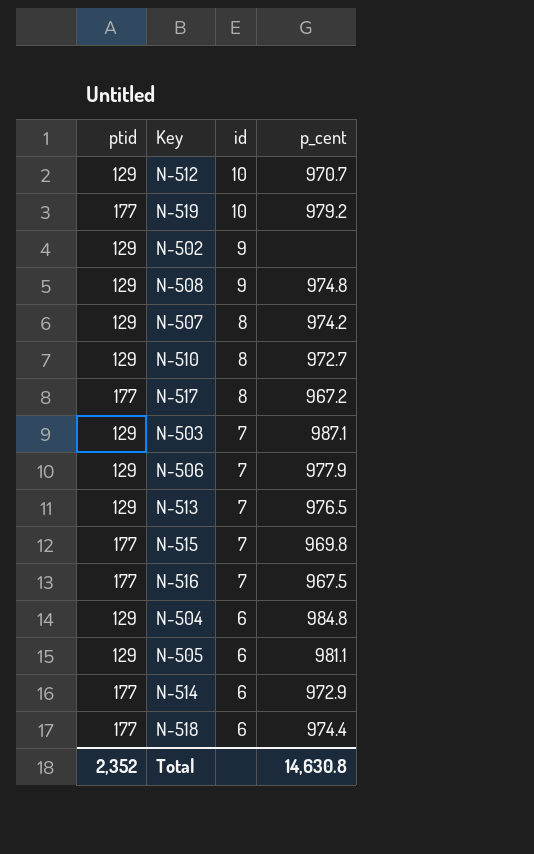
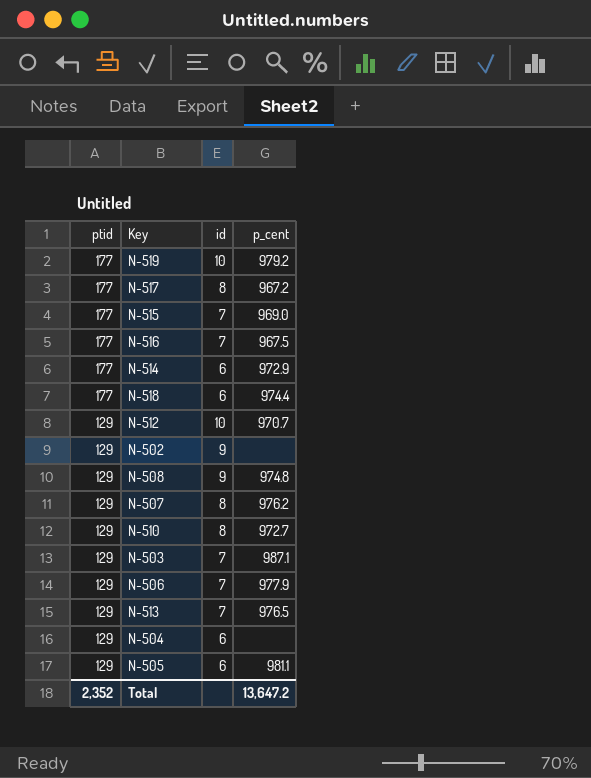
row order: id descending -> ptid descending
N-515 | p_cent: 969.8 -> 969.0
N-507 | p_cent: 974.2 -> 976.2
N-504 | p_cent: 984.8 -> none
Total | p_cent: 14,630.8 -> 13,647.2

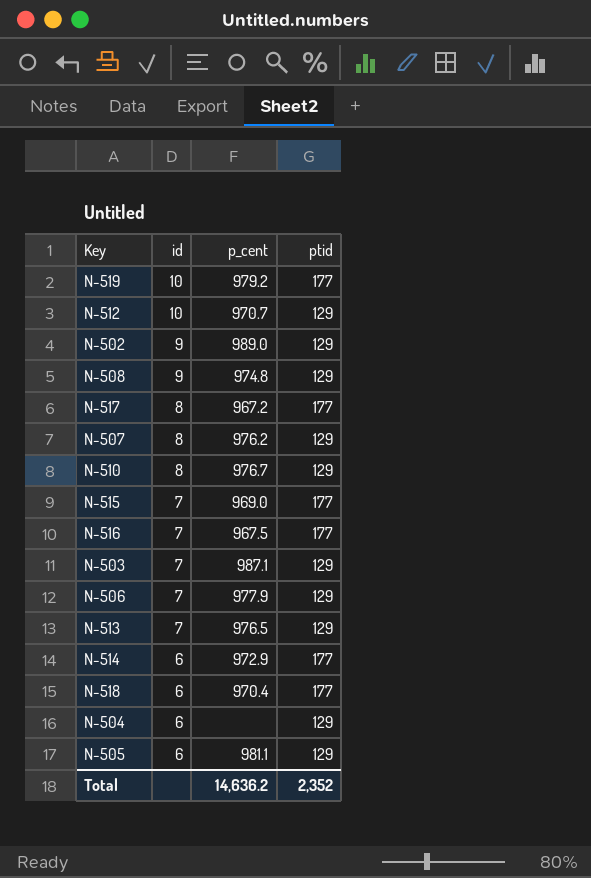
row order: ptid descending -> id descending
column ptid | position: 1 -> 4
N-502 | p_cent: none -> 989.0
N-510 | p_cent: 972.7 -> 976.7
N-518 | p_cent: 974.4 -> 970.4
Total | p_cent: 13,647.2 -> 14,636.2

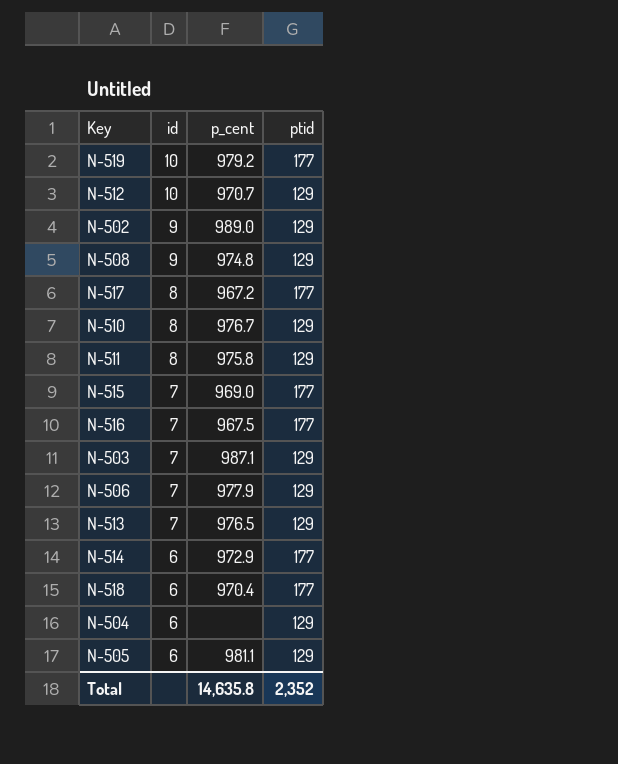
row N-507: 8 | 976.2 | 129 -> none
row N-511: none -> 8 | 975.8 | 129
Total | p_cent: 14,636.2 -> 14,635.8

